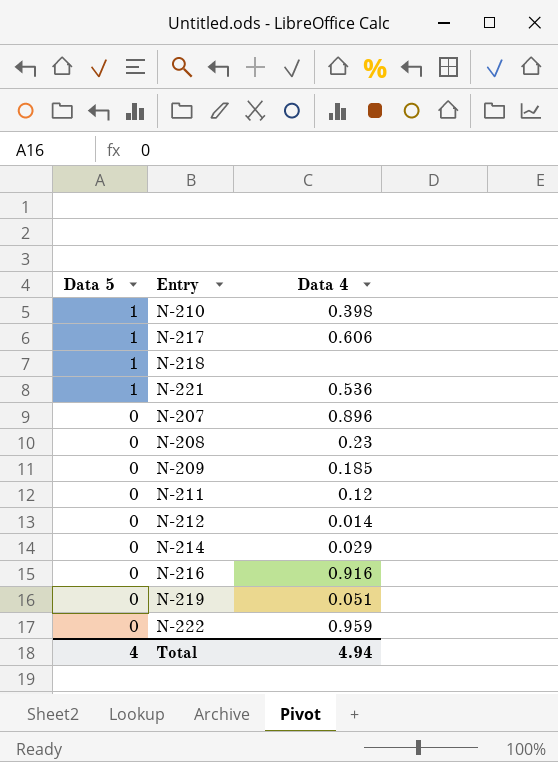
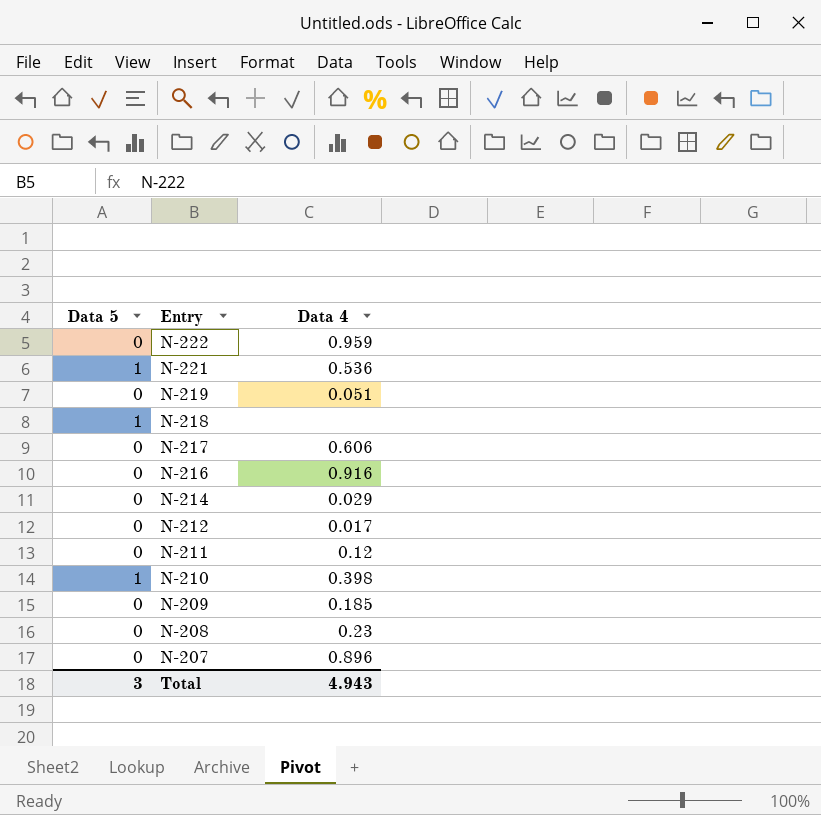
row order: Data 5 descending -> Entry descending
N-217 | Data 5: 1 -> 0
N-212 | Data 4: 0.014 -> 0.017
Total | Data 5: 4 -> 3
Total | Data 4: 4.94 -> 4.943

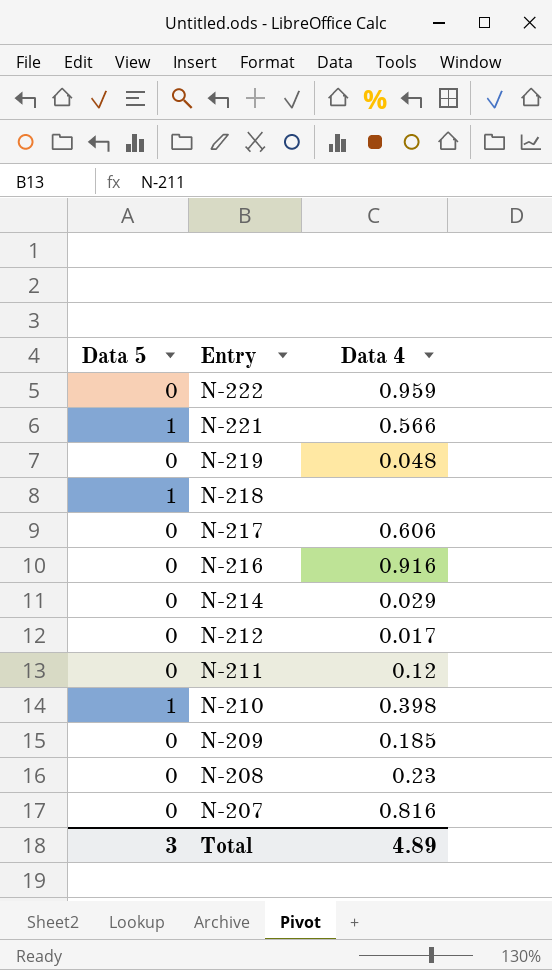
N-221 | Data 4: 0.536 -> 0.566
N-219 | Data 4: 0.051 -> 0.048
N-207 | Data 4: 0.896 -> 0.816
Total | Data 4: 4.943 -> 4.89

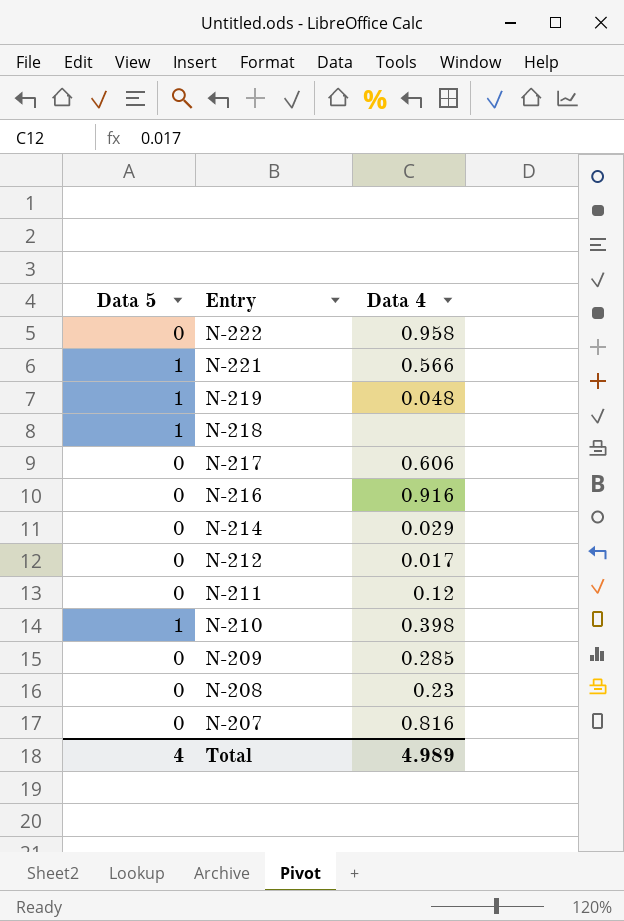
N-222 | Data 4: 0.959 -> 0.958
N-219 | Data 5: 0 -> 1
N-209 | Data 4: 0.185 -> 0.285
Total | Data 5: 3 -> 4
Total | Data 4: 4.89 -> 4.989

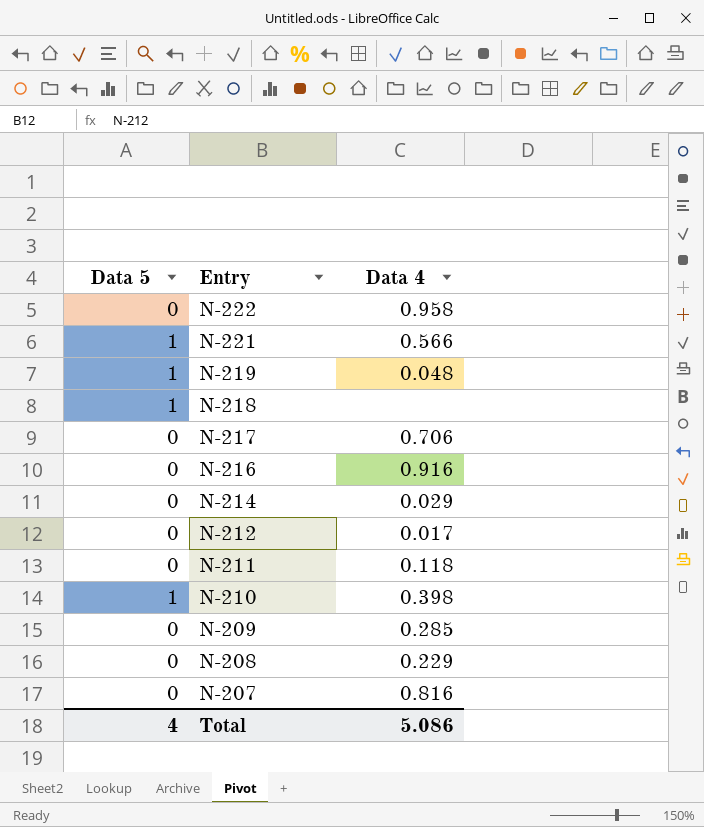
N-217 | Data 4: 0.606 -> 0.706
N-211 | Data 4: 0.12 -> 0.118
N-208 | Data 4: 0.23 -> 0.229
Total | Data 4: 4.989 -> 5.086

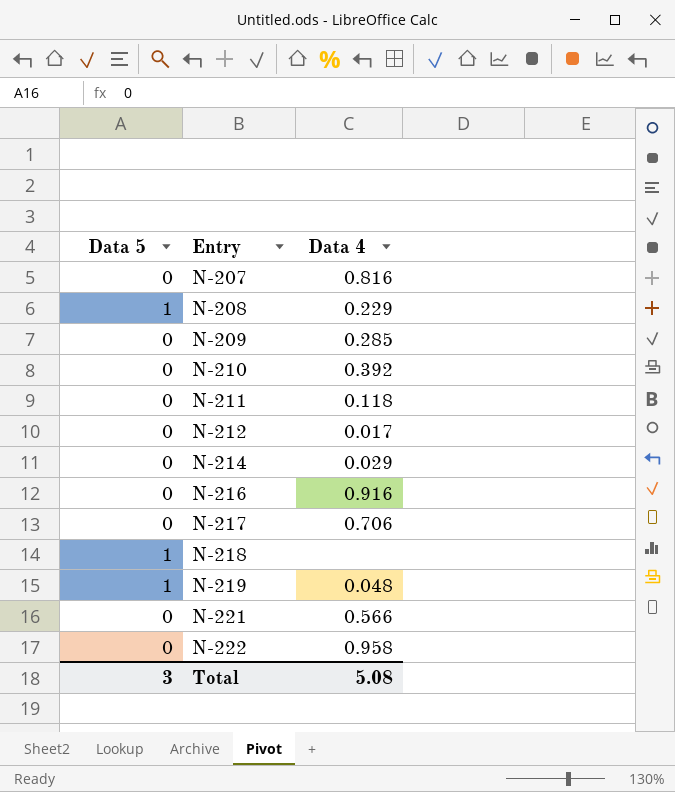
row order: Entry descending -> Entry ascending
N-208 | Data 5: 0 -> 1
N-210 | Data 5: 1 -> 0
N-210 | Data 4: 0.398 -> 0.392
N-221 | Data 5: 1 -> 0
Total | Data 5: 4 -> 3
Total | Data 4: 5.086 -> 5.08

